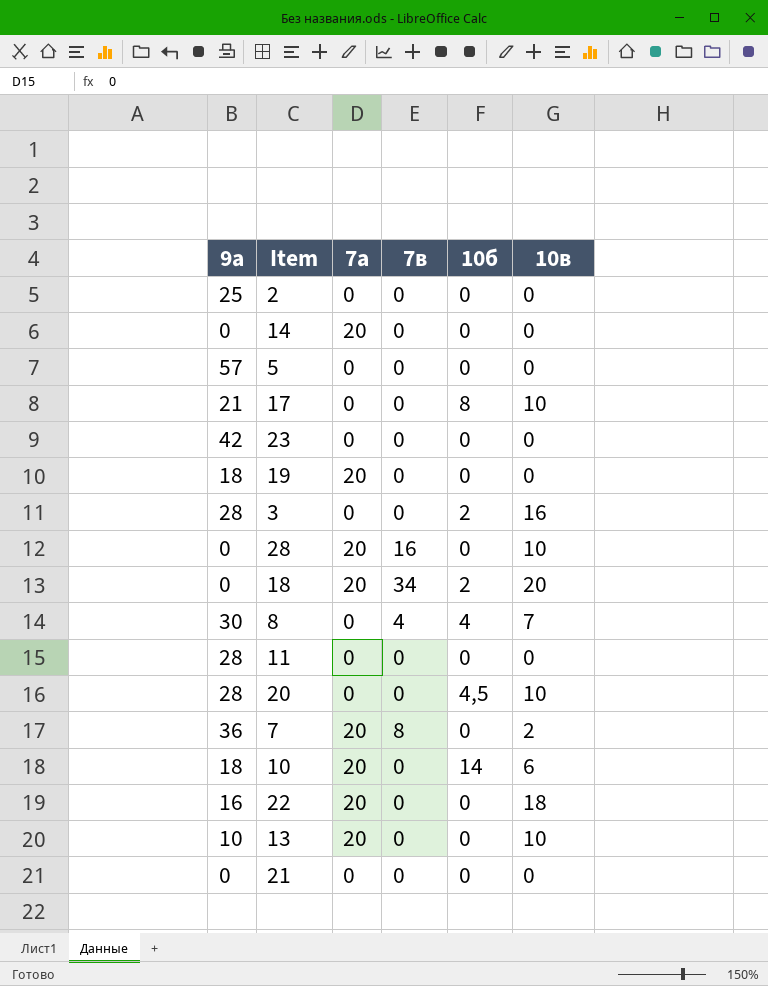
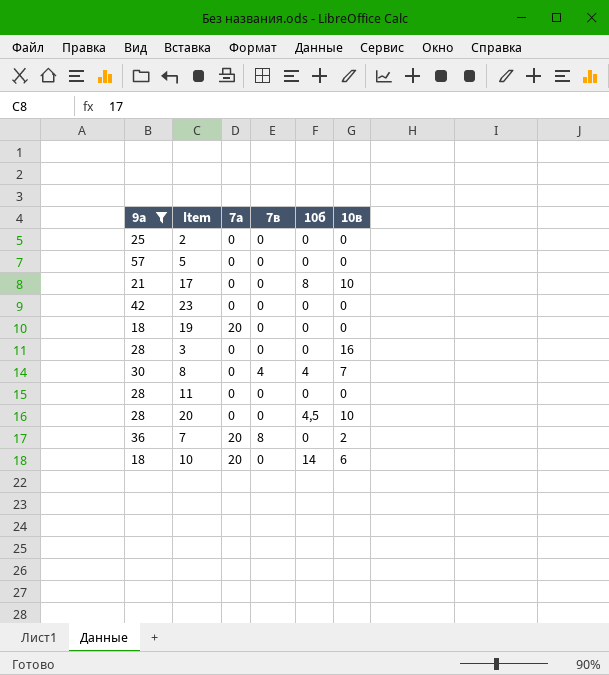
filter: none -> 9а >= 18
3 | 10б: 2 -> 0

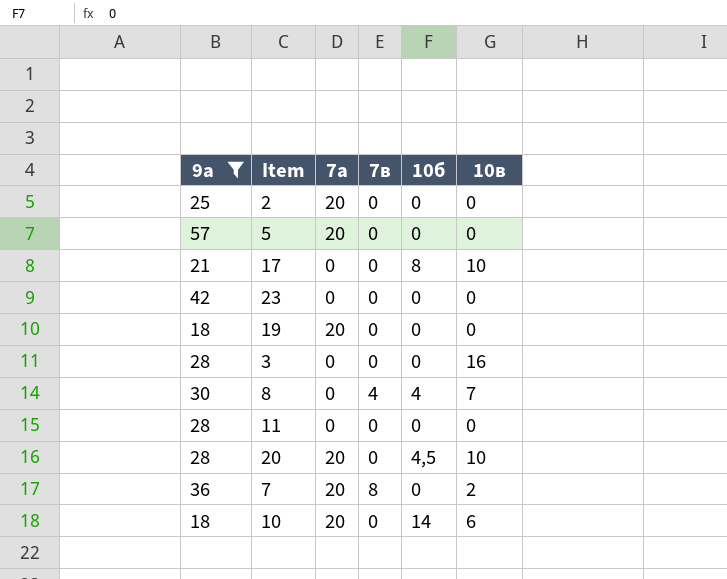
2 | 7а: 0 -> 20
5 | 7а: 0 -> 20
20 | 7а: 0 -> 20

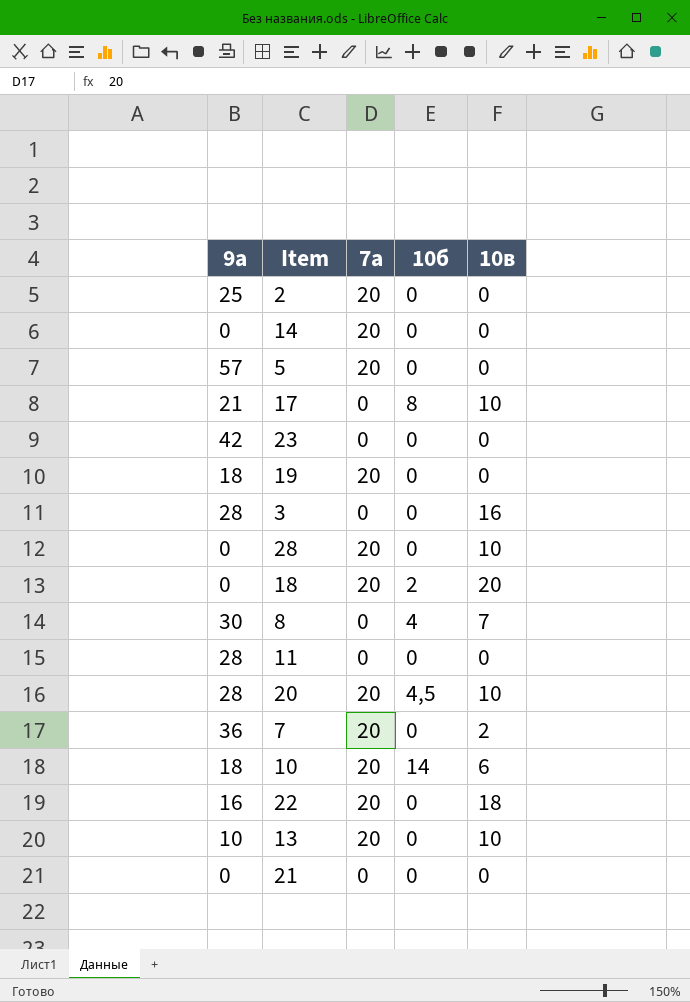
filter: 9а >= 18 -> none
column 7в | position: 4 -> none

